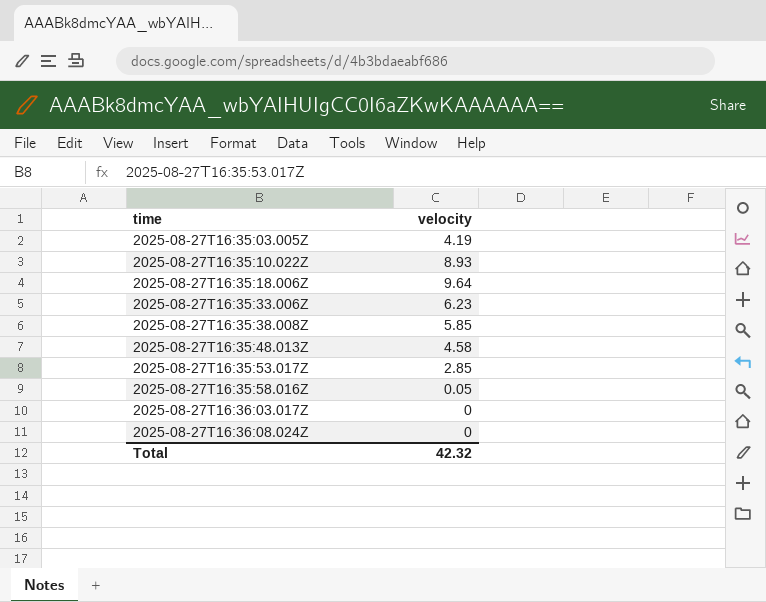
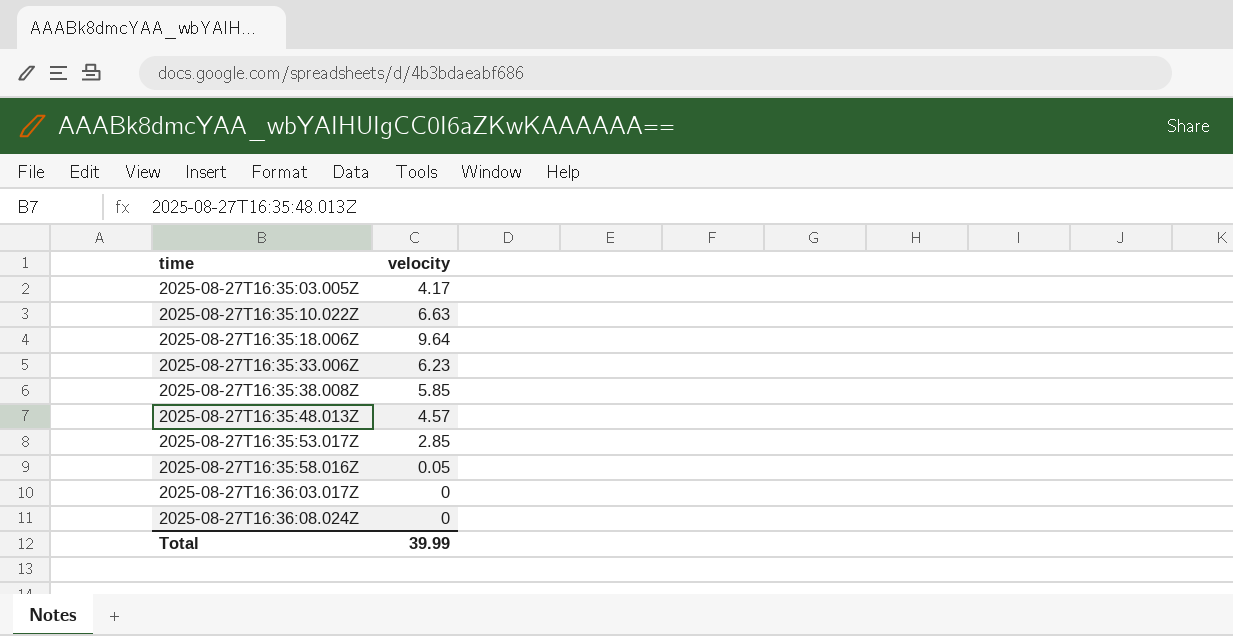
2025-08-27T16:35:03.005Z | velocity: 4.19 -> 4.17
2025-08-27T16:35:10.022Z | velocity: 8.93 -> 6.63
2025-08-27T16:35:48.013Z | velocity: 4.58 -> 4.57
Total | velocity: 42.32 -> 39.99

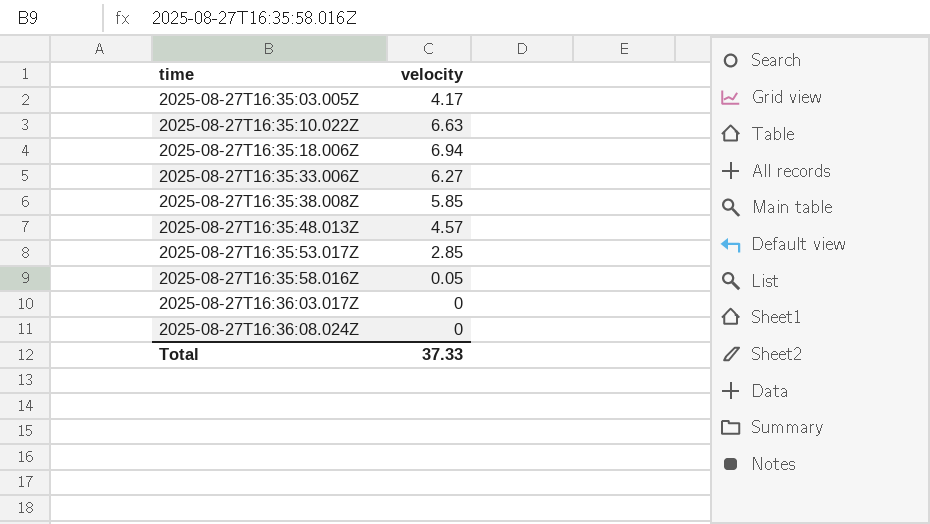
2025-08-27T16:35:18.006Z | velocity: 9.64 -> 6.94
2025-08-27T16:35:33.006Z | velocity: 6.23 -> 6.27
Total | velocity: 39.99 -> 37.33

